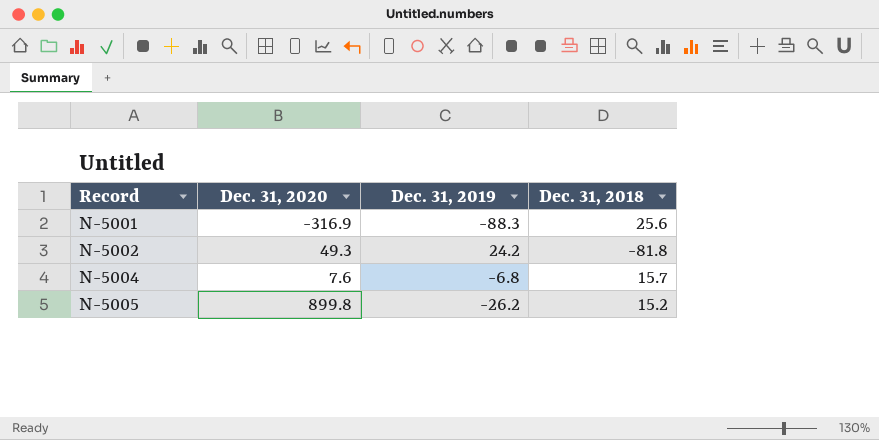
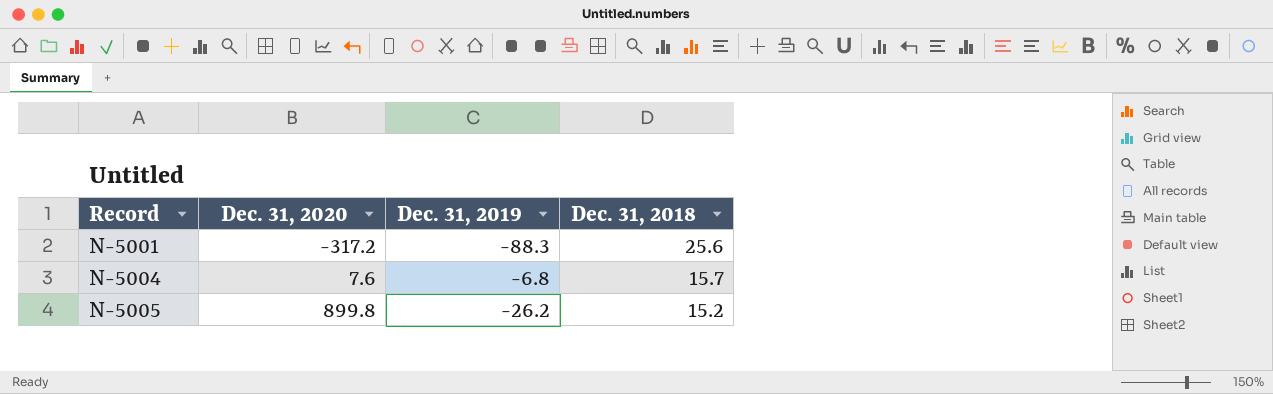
row N-5002: 49.3 | 24.2 | -81.8 -> none
N-5001 | Dec. 31, 2020: -316.9 -> -317.2

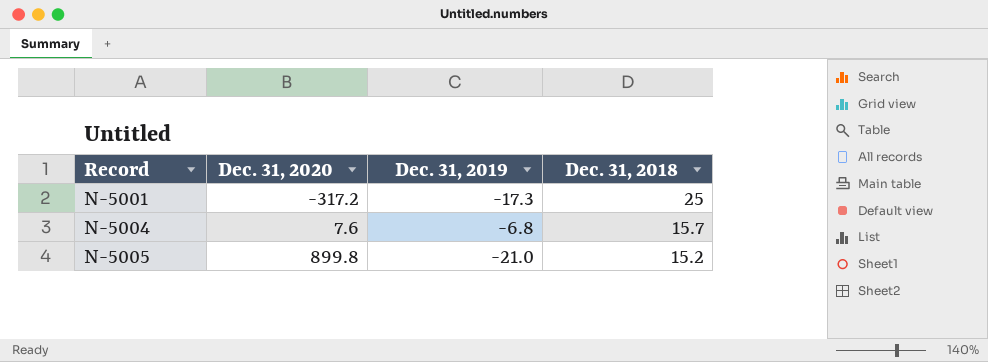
N-5001 | Dec. 31, 2019: -88.3 -> -17.3
N-5001 | Dec. 31, 2018: 25.6 -> 25
N-5005 | Dec. 31, 2019: -26.2 -> -21.0

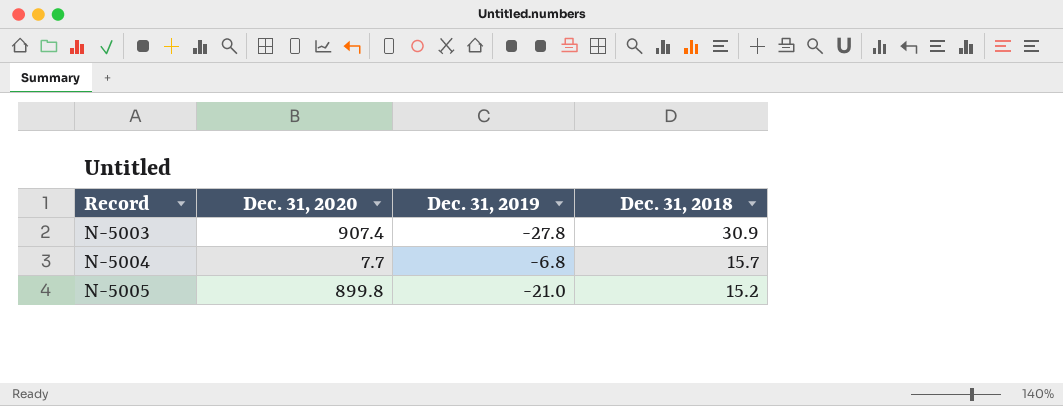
row N-5001: -317.2 | -17.3 | 25 -> none
row N-5003: none -> 907.4 | -27.8 | 30.9
N-5004 | Dec. 31, 2020: 7.6 -> 7.7

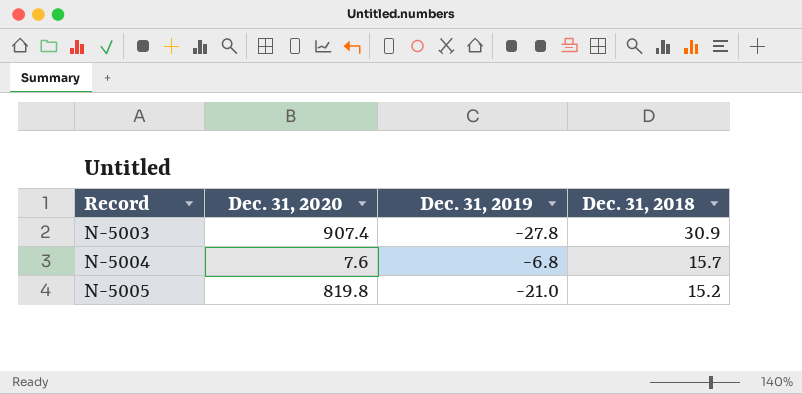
N-5004 | Dec. 31, 2020: 7.7 -> 7.6
N-5005 | Dec. 31, 2020: 899.8 -> 819.8

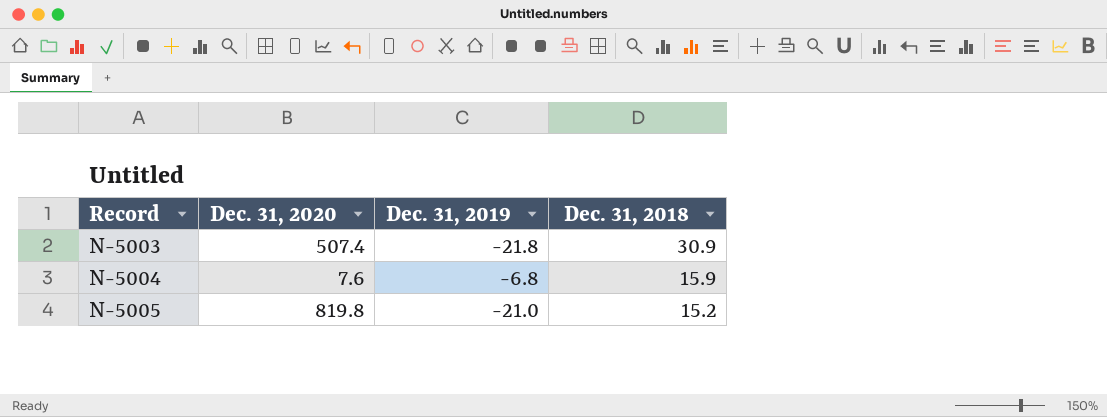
N-5003 | Dec. 31, 2020: 907.4 -> 507.4
N-5003 | Dec. 31, 2019: -27.8 -> -21.8
N-5004 | Dec. 31, 2018: 15.7 -> 15.9

